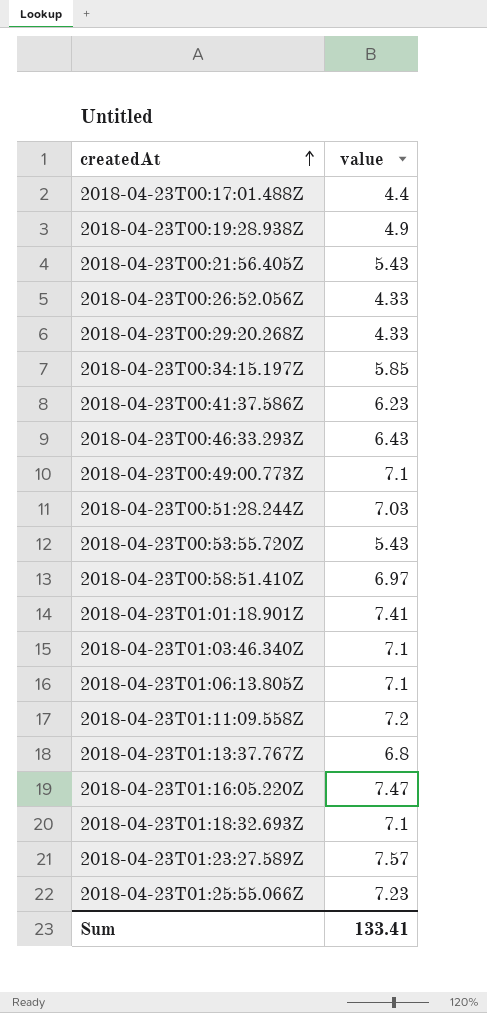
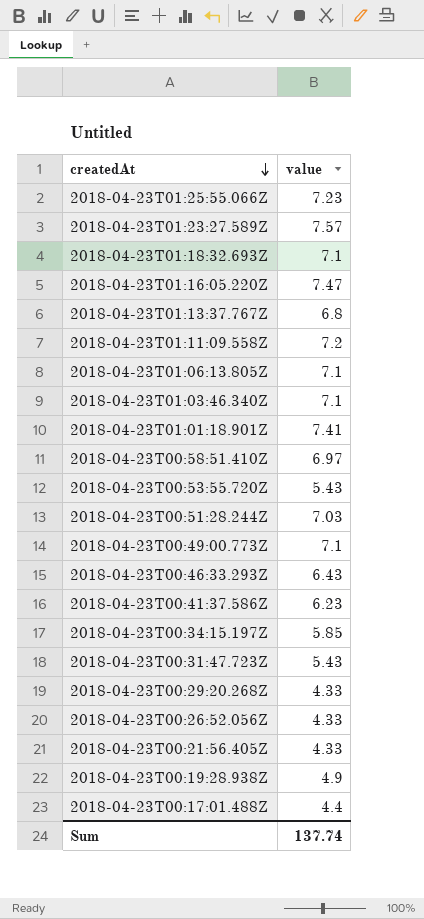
row order: createdAt ascending -> createdAt descending
row 2018-04-23T00:31:47.723Z: none -> 5.43
2018-04-23T00:21:56.405Z | value: 5.43 -> 4.33
Sum | value: 133.41 -> 137.74

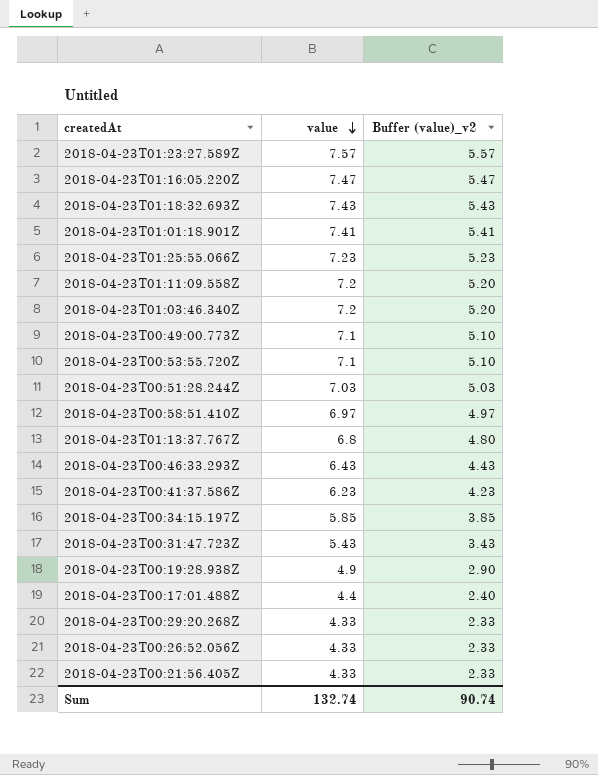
row order: createdAt descending -> value descending
column Buffer (value)_v2 | formula: none -> [value] - 2
row 2018-04-23T01:06:13.805Z: 7.1 -> none
2018-04-23T01:18:32.693Z | value: 7.1 -> 7.43
2018-04-23T01:03:46.340Z | value: 7.1 -> 7.2
2018-04-23T00:53:55.720Z | value: 5.43 -> 7.1
Sum | value: 137.74 -> 132.74

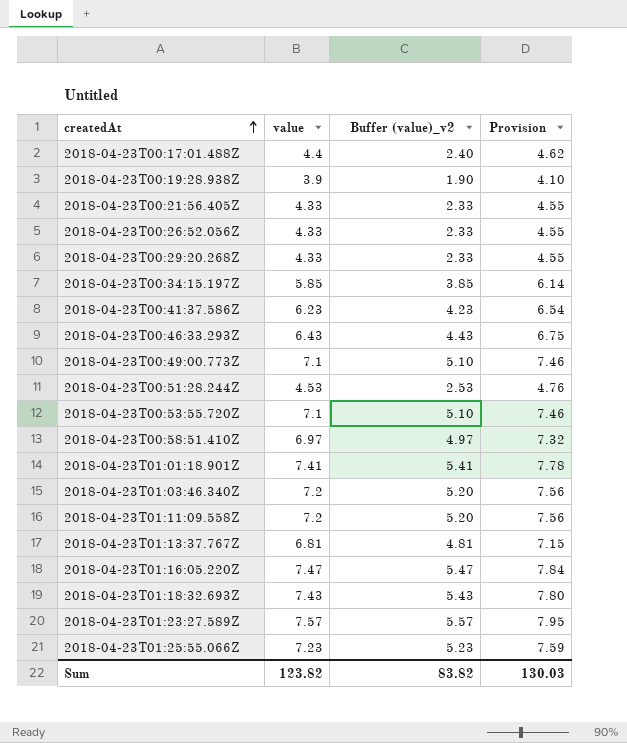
row order: value descending -> createdAt ascending
column Provision | formula: none -> [value] * 1.05
row 2018-04-23T00:31:47.723Z: 5.43 | 3.43 -> none
2018-04-23T00:19:28.938Z | value: 4.9 -> 3.9
2018-04-23T00:19:28.938Z | Buffer (value)_v2: 2.90 -> 1.90
2018-04-23T00:51:28.244Z | value: 7.03 -> 4.53
2018-04-23T00:51:28.244Z | Buffer (value)_v2: 5.03 -> 2.53
2018-04-23T01:13:37.767Z | value: 6.8 -> 6.81
2018-04-23T01:13:37.767Z | Buffer (value)_v2: 4.80 -> 4.81
Sum | value: 132.74 -> 123.82
Sum | Buffer (value)_v2: 90.74 -> 83.82

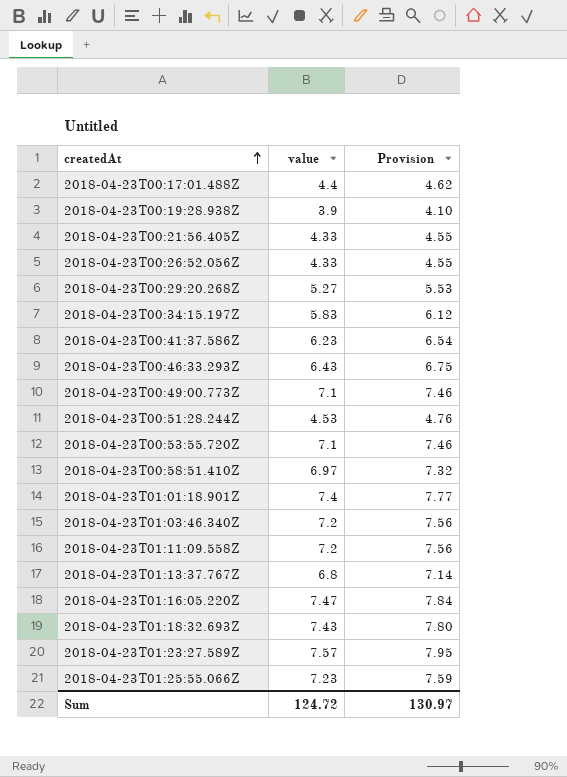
column Buffer (value)_v2 | formula: [value] - 2 -> none
2018-04-23T00:29:20.268Z | value: 4.33 -> 5.27
2018-04-23T00:29:20.268Z | Provision: 4.55 -> 5.53
2018-04-23T00:34:15.197Z | value: 5.85 -> 5.83
2018-04-23T00:34:15.197Z | Provision: 6.14 -> 6.12
2018-04-23T01:01:18.901Z | value: 7.41 -> 7.4
2018-04-23T01:01:18.901Z | Provision: 7.78 -> 7.77
2018-04-23T01:13:37.767Z | value: 6.81 -> 6.8
2018-04-23T01:13:37.767Z | Provision: 7.15 -> 7.14
Sum | value: 123.82 -> 124.72
Sum | Provision: 130.03 -> 130.97

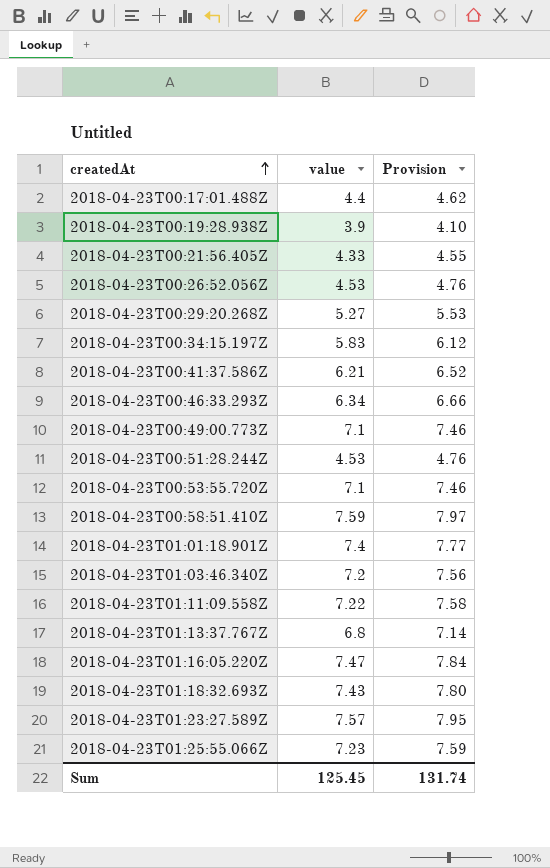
2018-04-23T00:26:52.056Z | value: 4.33 -> 4.53
2018-04-23T00:26:52.056Z | Provision: 4.55 -> 4.76
2018-04-23T00:41:37.586Z | value: 6.23 -> 6.21
2018-04-23T00:41:37.586Z | Provision: 6.54 -> 6.52
2018-04-23T00:46:33.293Z | value: 6.43 -> 6.34
2018-04-23T00:46:33.293Z | Provision: 6.75 -> 6.66
2018-04-23T00:58:51.410Z | value: 6.97 -> 7.59
2018-04-23T00:58:51.410Z | Provision: 7.32 -> 7.97
2018-04-23T01:11:09.558Z | value: 7.2 -> 7.22
2018-04-23T01:11:09.558Z | Provision: 7.56 -> 7.58
Sum | value: 124.72 -> 125.45
Sum | Provision: 130.97 -> 131.74

